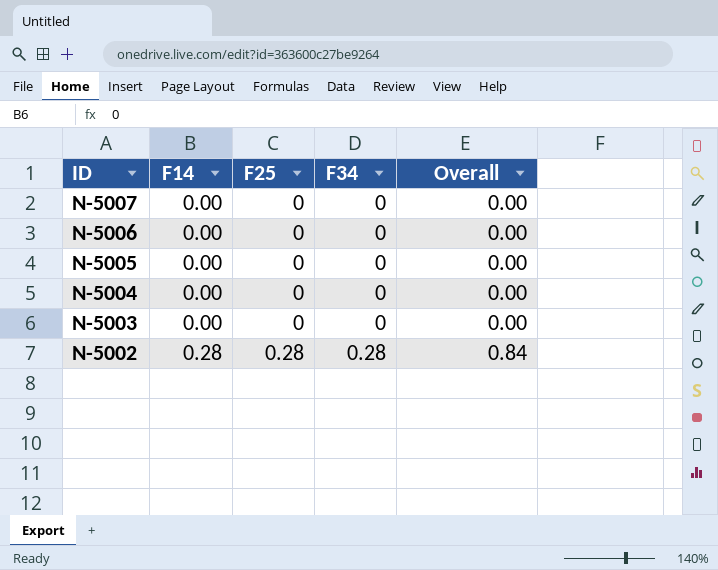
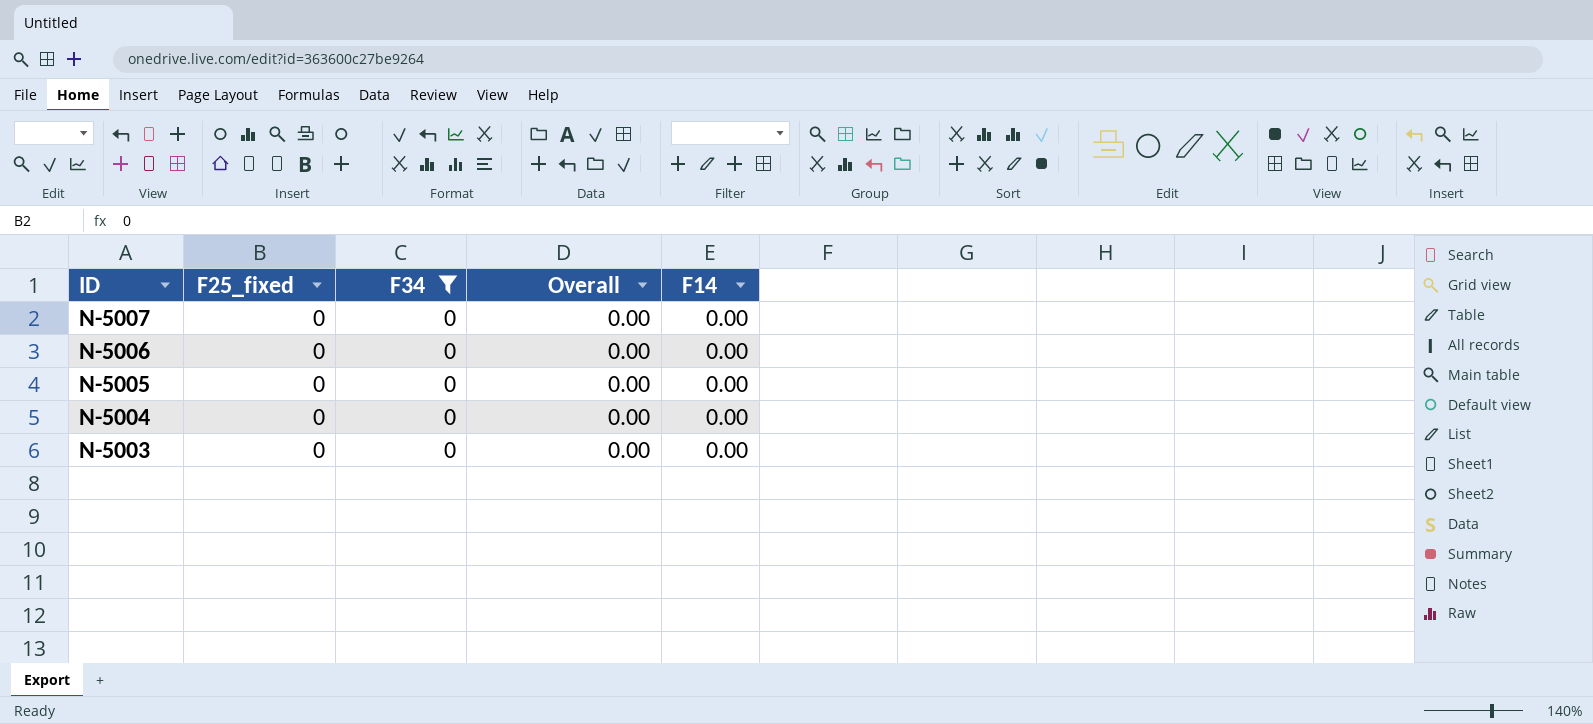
filter: none -> F34 = 0
column name: F25 -> F25_fixed
column F14 | position: 2 -> 5

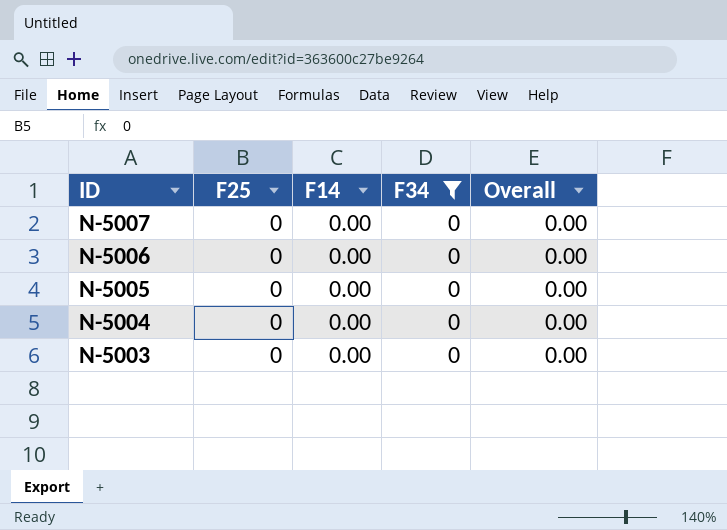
column name: F25_fixed -> F25
column F14 | position: 5 -> 3

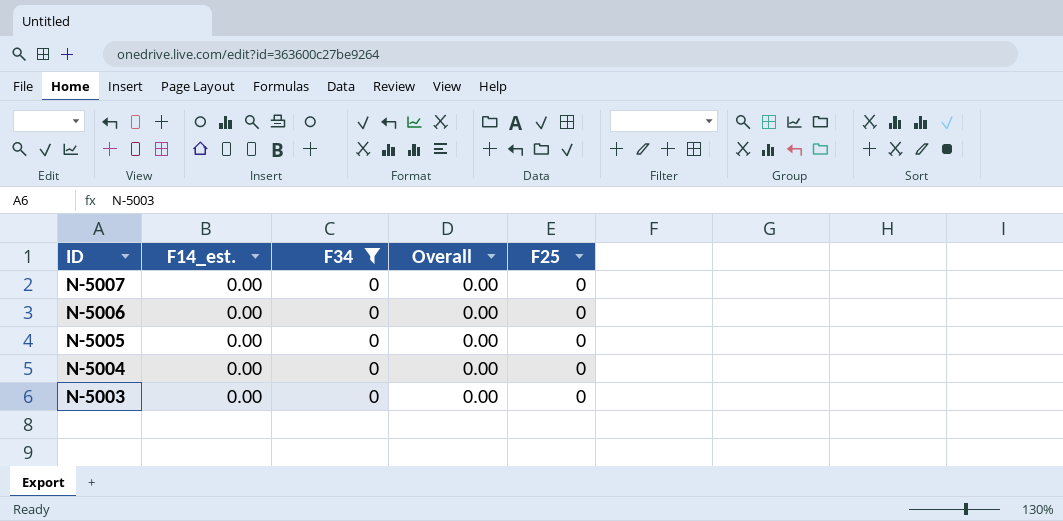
column name: F14 -> F14_est.
column F25 | position: 2 -> 5

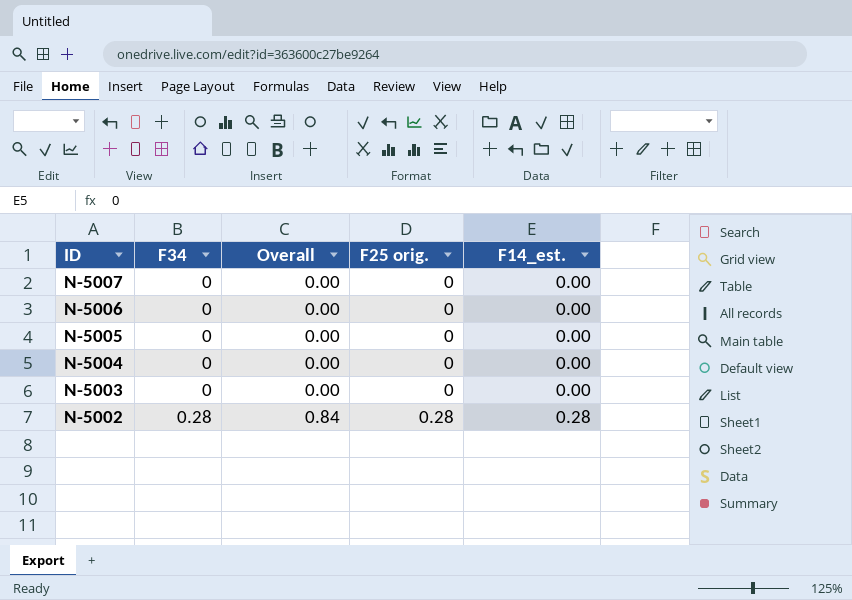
filter: F34 = 0 -> none
column name: F25 -> F25 orig.
column F14_est. | position: 2 -> 5

